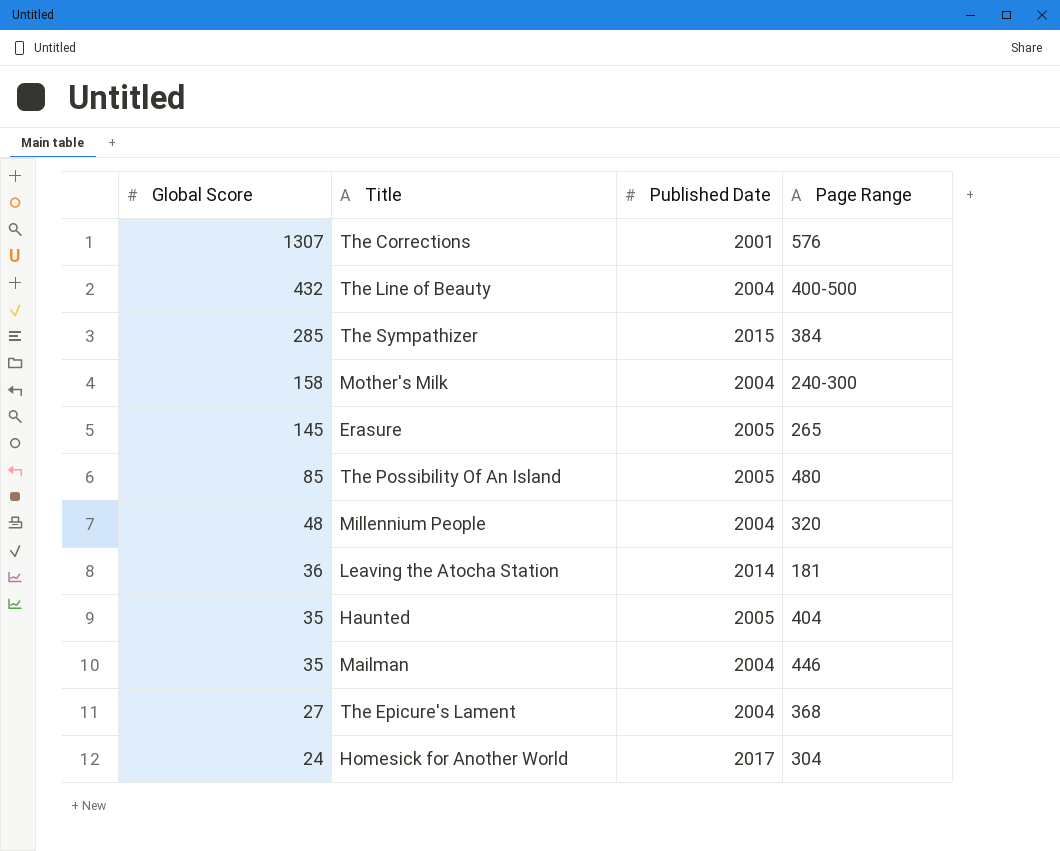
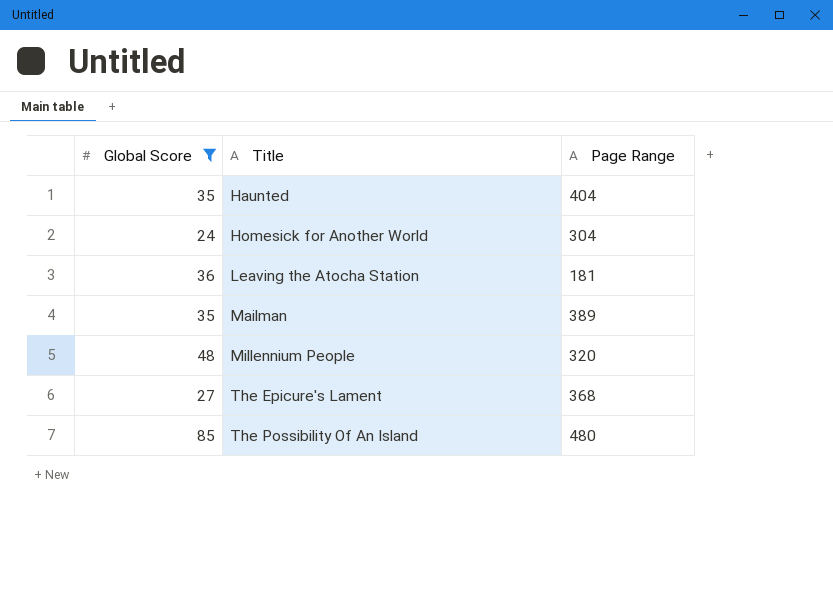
filter: none -> Global Score <= 85
row order: Global Score descending -> Title ascending
column Published Date | position: 3 -> none
Mailman | Page Range: 446 -> 389

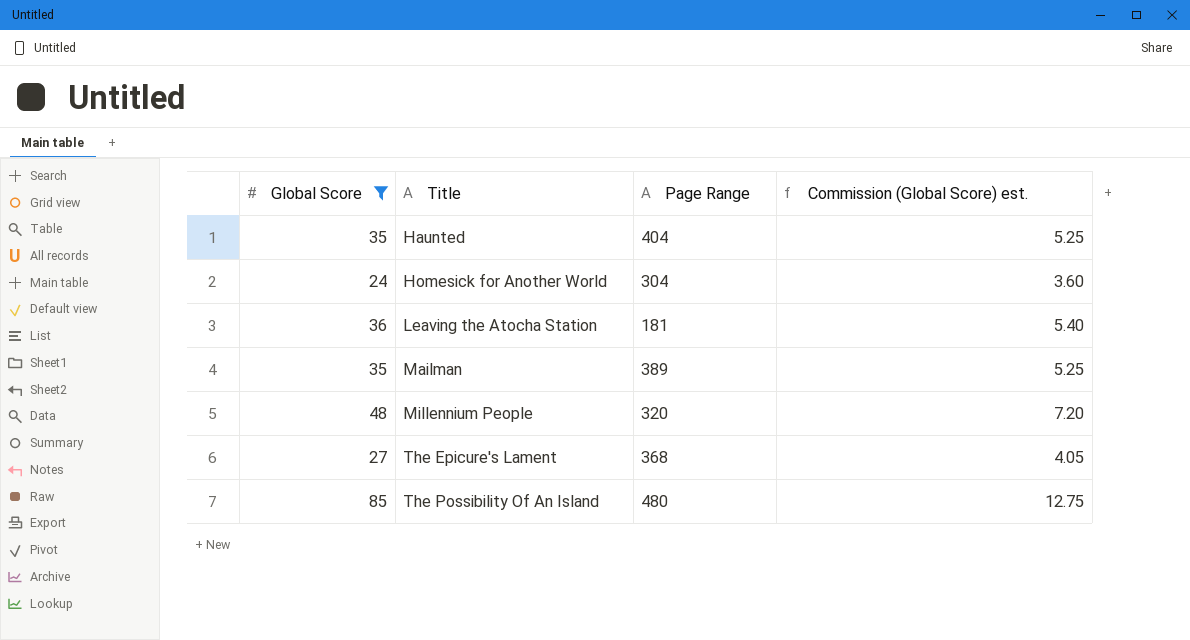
column Commission (Global Score) est. | formula: none -> [Global Score] * 0.15

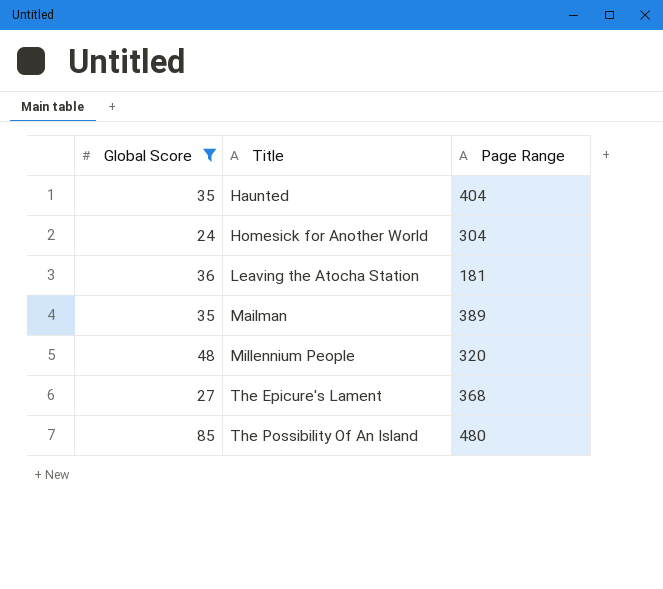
column Commission (Global Score) est. | formula: [Global Score] * 0.15 -> none

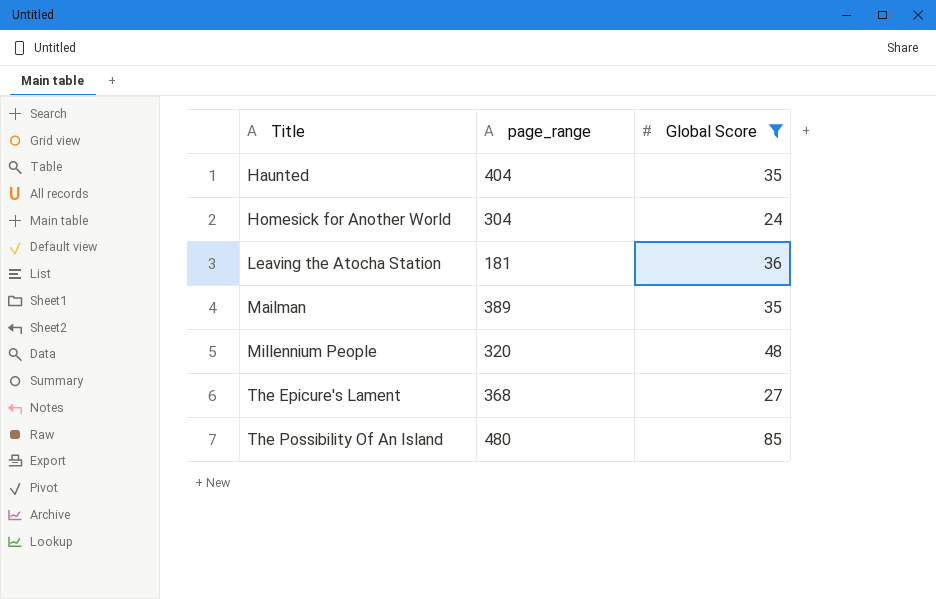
column name: Page Range -> page_range
column Global Score | position: 1 -> 3

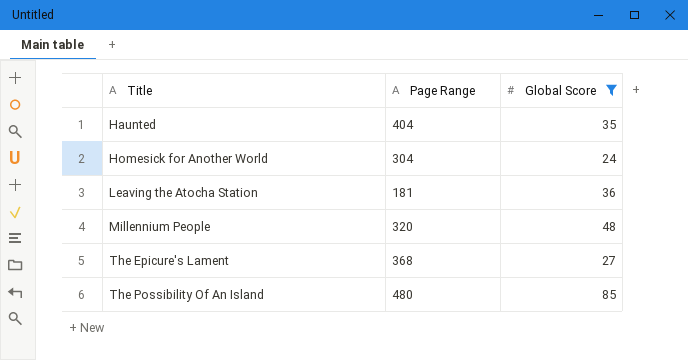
column name: page_range -> Page Range
row Mailman: 389 | 35 -> none

